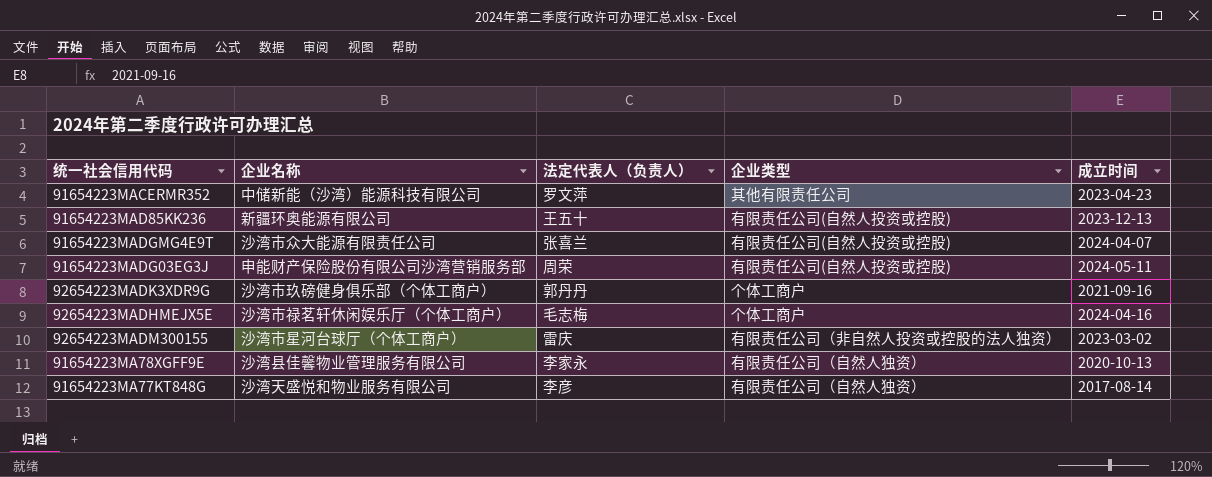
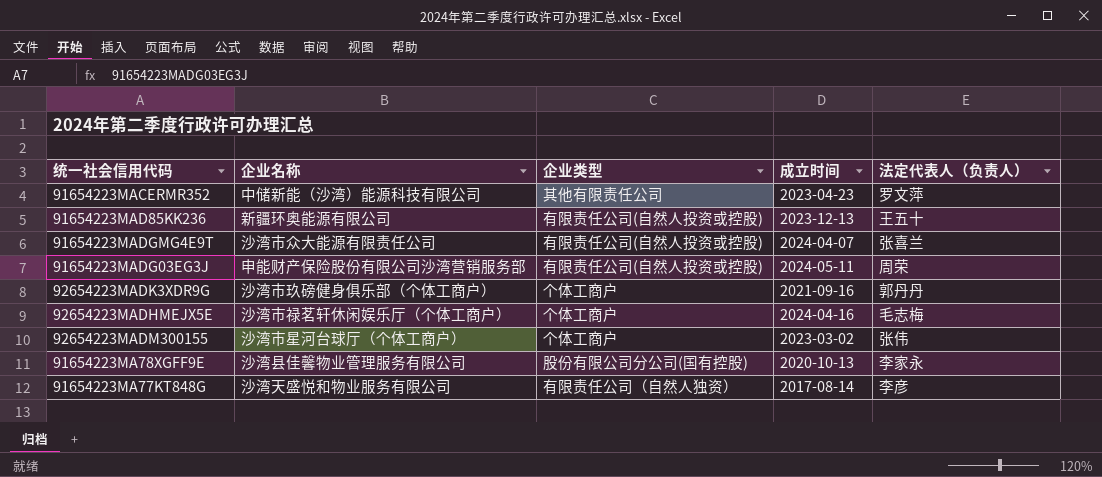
column 法定代表人（负责人） | position: 3 -> 5
92654223MADM300155 | 企业类型: 有限责任公司（非自然人投资或控股的法人独资） -> 个体工商户
92654223MADM300155 | 法定代表人（负责人）: 雷庆 -> 张伟
91654223MA78XGFF9E | 企业类型: 有限责任公司（自然人独资） -> 股份有限公司分公司(国有控股)

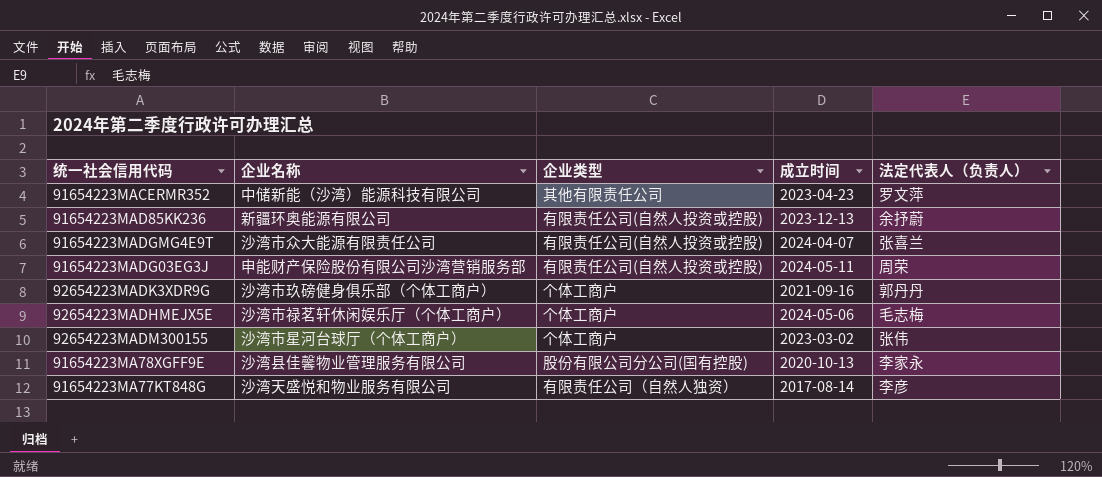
91654223MAD85KK236 | 法定代表人（负责人）: 王五十 -> 余抒蔚
92654223MADHMEJX5E | 成立时间: 2024-04-16 -> 2024-05-06

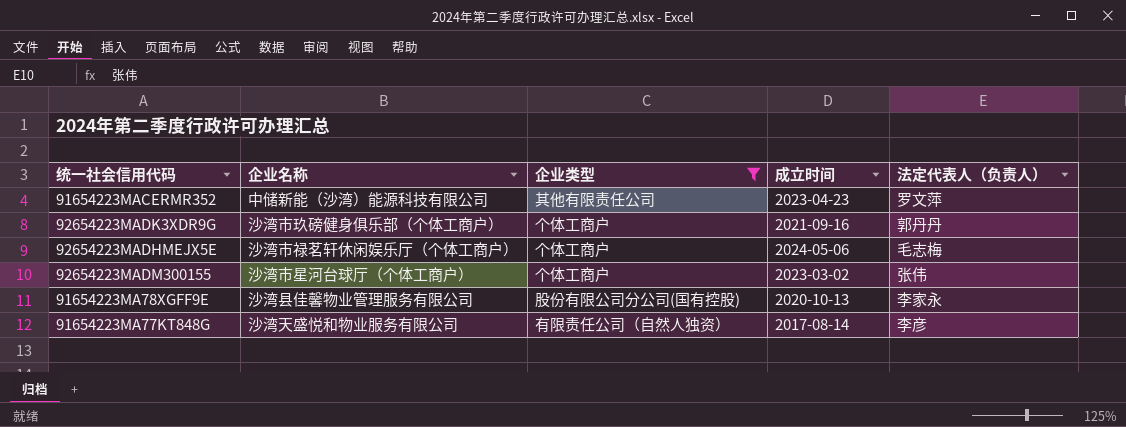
filter: none -> 企业类型 != 有限责任公司(自然人投资或控股)

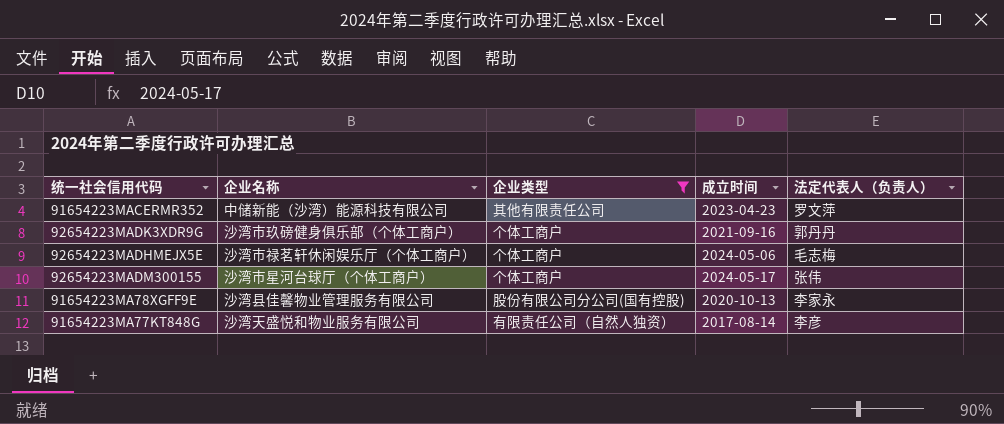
92654223MADM300155 | 成立时间: 2023-03-02 -> 2024-05-17

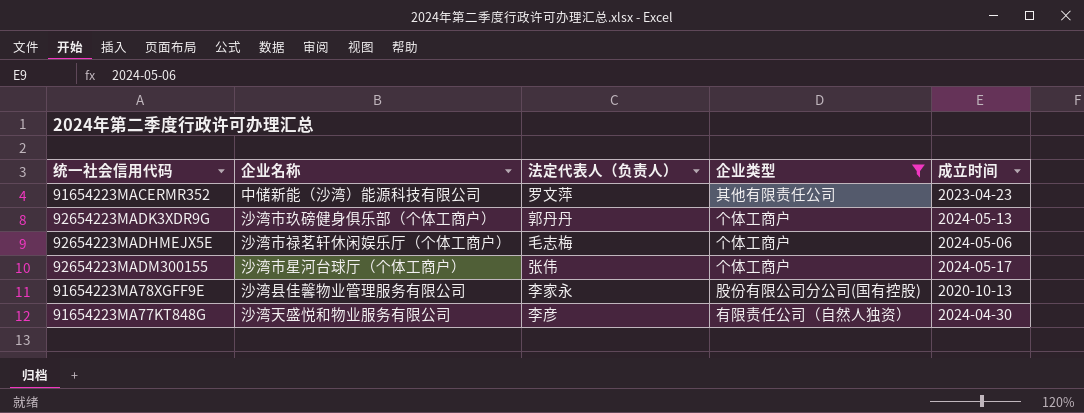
column 法定代表人（负责人） | position: 5 -> 3
92654223MADK3XDR9G | 成立时间: 2021-09-16 -> 2024-05-13
91654223MA77KT848G | 成立时间: 2017-08-14 -> 2024-04-30

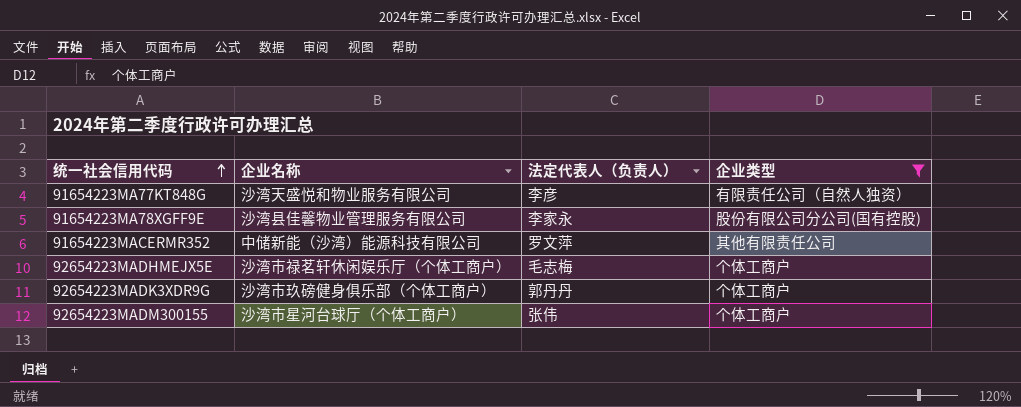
row order: none -> 统一社会信用代码 ascending
column 成立时间 | position: 5 -> none

